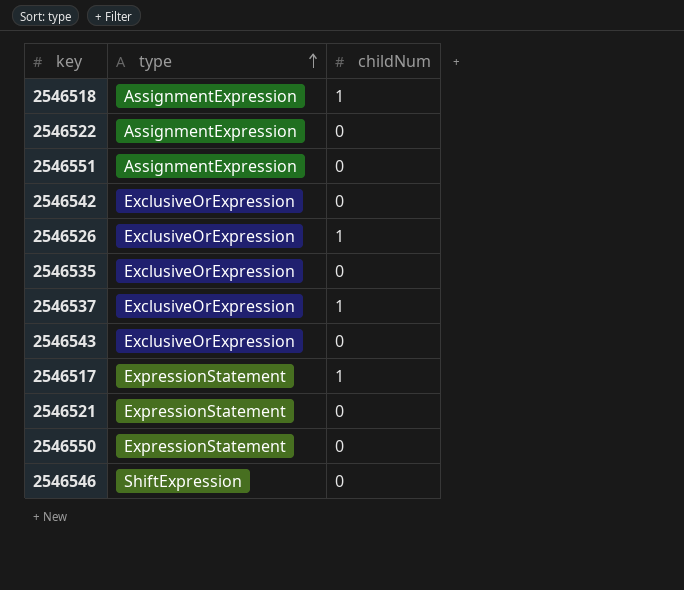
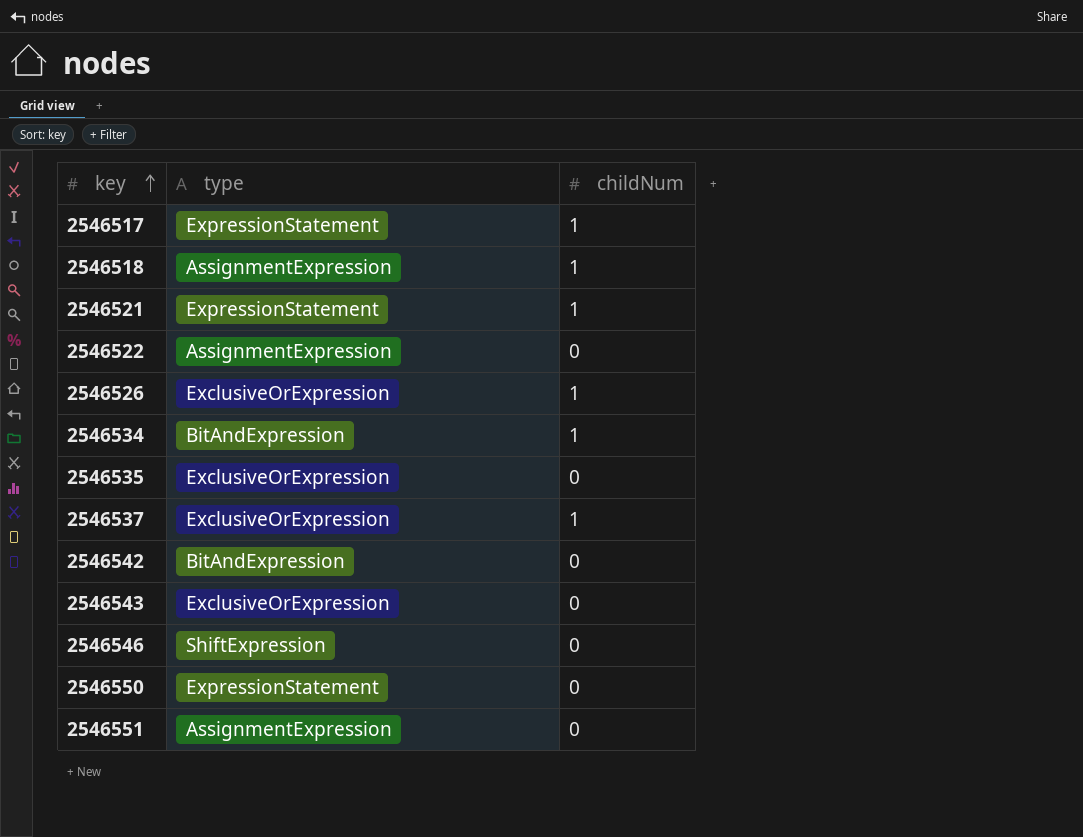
row order: type ascending -> key ascending
2546521 | childNum: 0 -> 1
row 2546534: none -> BitAndExpression | 1
2546542 | type: ExclusiveOrExpression -> BitAndExpression

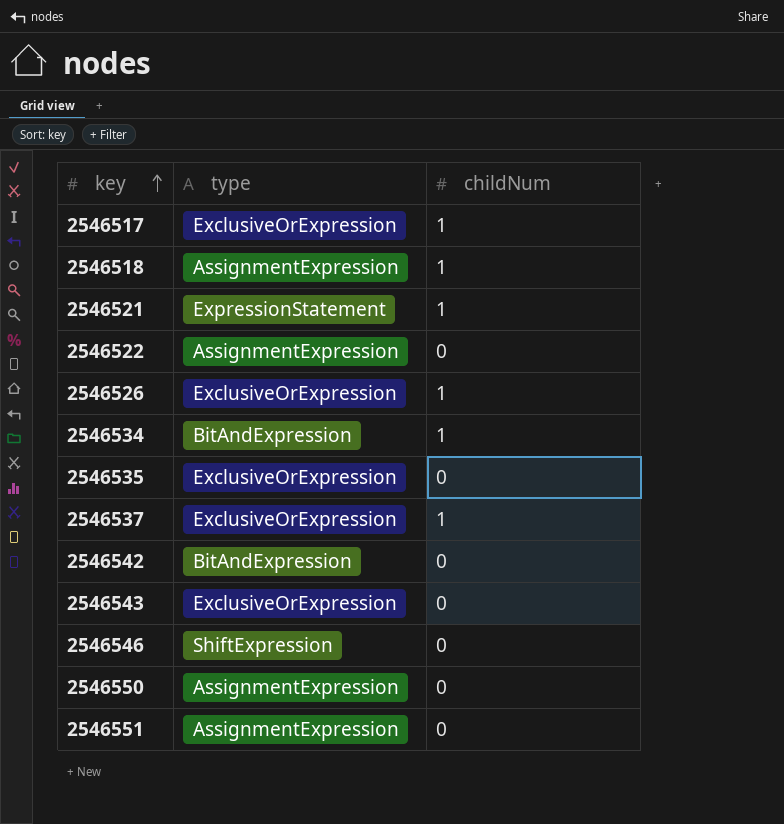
2546517 | type: ExpressionStatement -> ExclusiveOrExpression
2546550 | type: ExpressionStatement -> AssignmentExpression

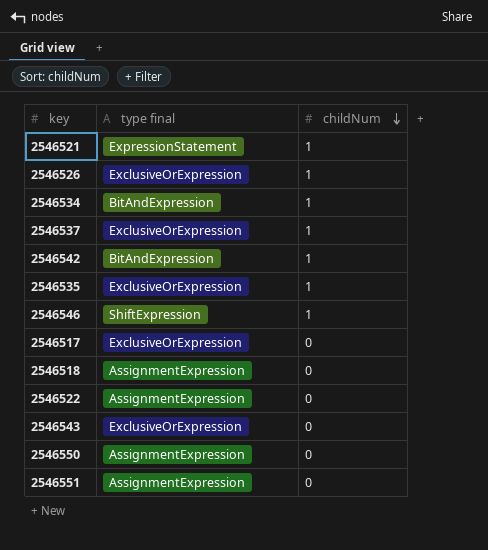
row order: key ascending -> childNum descending
column name: type -> type final
2546542 | childNum: 0 -> 1
2546535 | childNum: 0 -> 1
2546546 | childNum: 0 -> 1
2546517 | childNum: 1 -> 0
2546518 | childNum: 1 -> 0

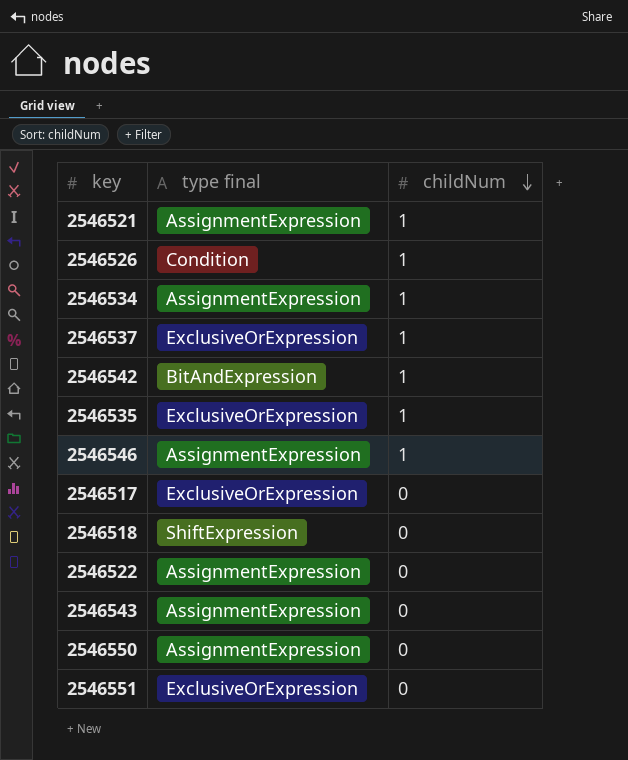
2546521 | type final: ExpressionStatement -> AssignmentExpression
2546526 | type final: ExclusiveOrExpression -> Condition
2546534 | type final: BitAndExpression -> AssignmentExpression
2546546 | type final: ShiftExpression -> AssignmentExpression
2546518 | type final: AssignmentExpression -> ShiftExpression
2546543 | type final: ExclusiveOrExpression -> AssignmentExpression
2546551 | type final: AssignmentExpression -> ExclusiveOrExpression

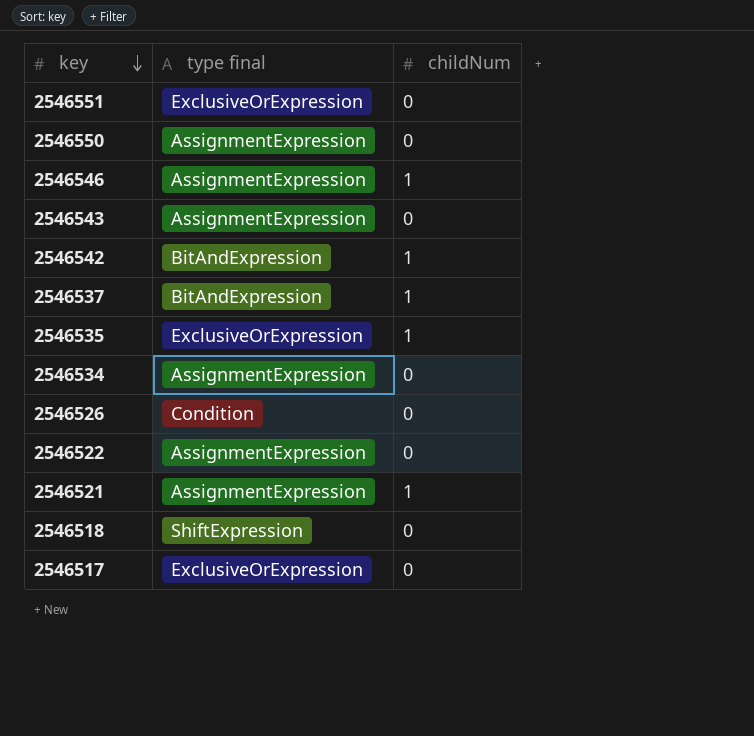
row order: childNum descending -> key descending
2546537 | type final: ExclusiveOrExpression -> BitAndExpression
2546534 | childNum: 1 -> 0
2546526 | childNum: 1 -> 0

